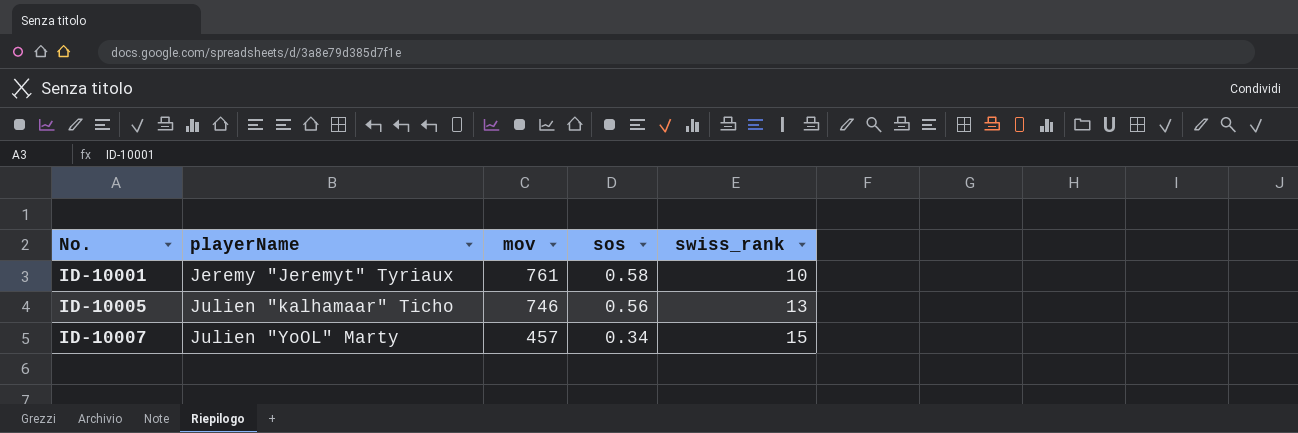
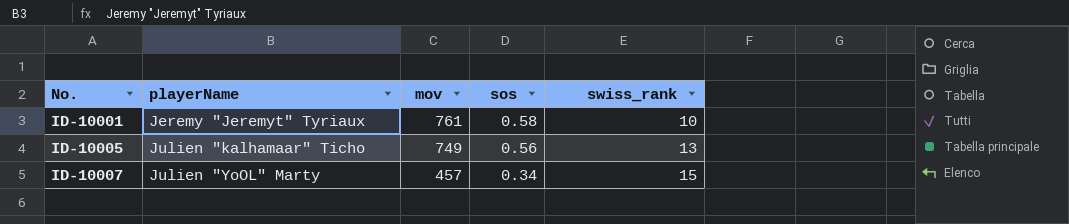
ID-10005 | mov: 746 -> 749

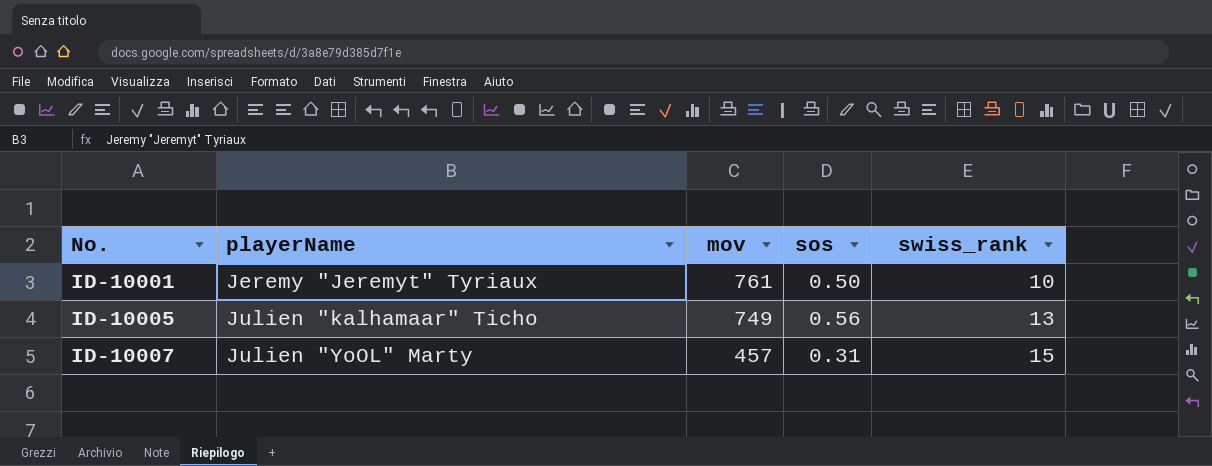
ID-10001 | sos: 0.58 -> 0.50
ID-10007 | sos: 0.34 -> 0.31

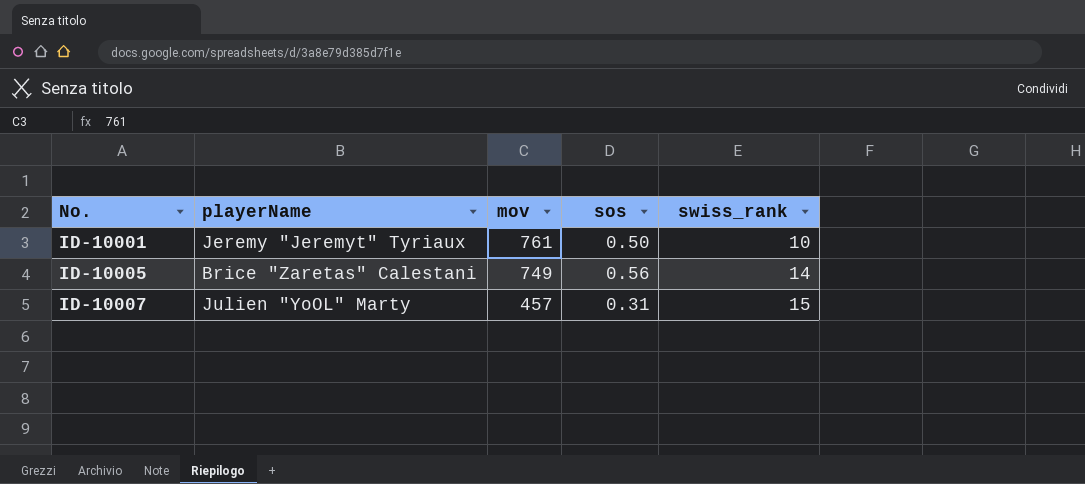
ID-10005 | playerName: Julien "kalhamaar" Ticho -> Brice "Zaretas" Calestani
ID-10005 | swiss_rank: 13 -> 14

